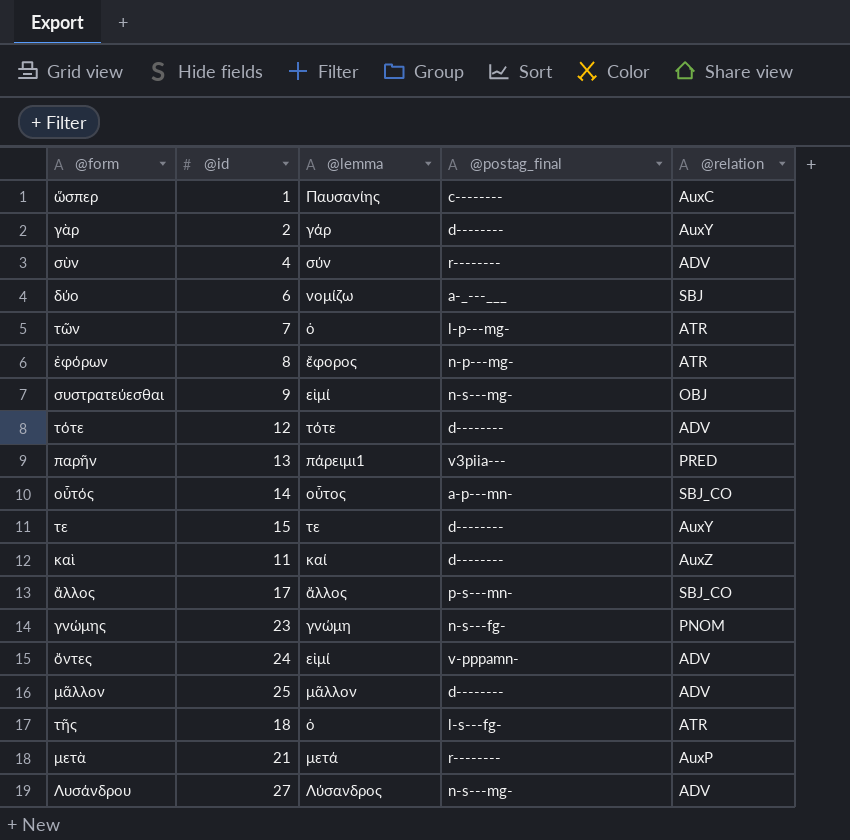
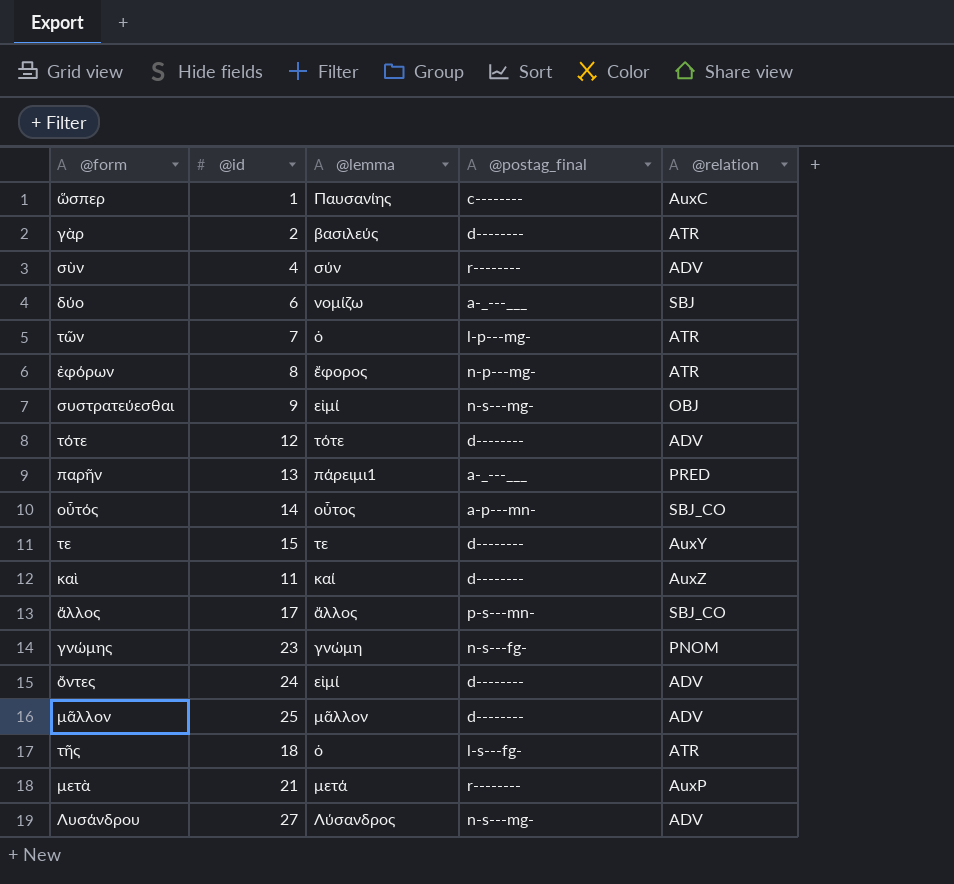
γὰρ | @lemma: γάρ -> βασιλεύς
γὰρ | @relation: AuxY -> ATR
παρῆν | @postag_final: v3piia--- -> a-_---___
ὄντες | @postag_final: v-pppamn- -> d--------

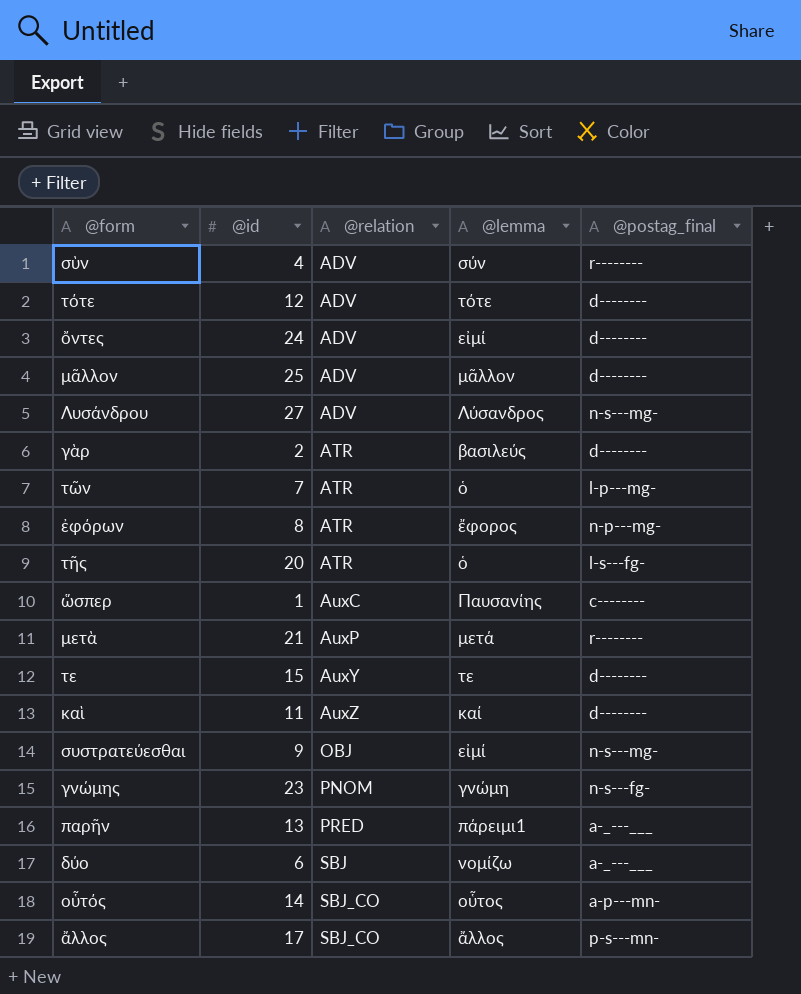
row order: none -> @relation ascending
column @relation | position: 5 -> 3
τῆς | @id: 18 -> 20

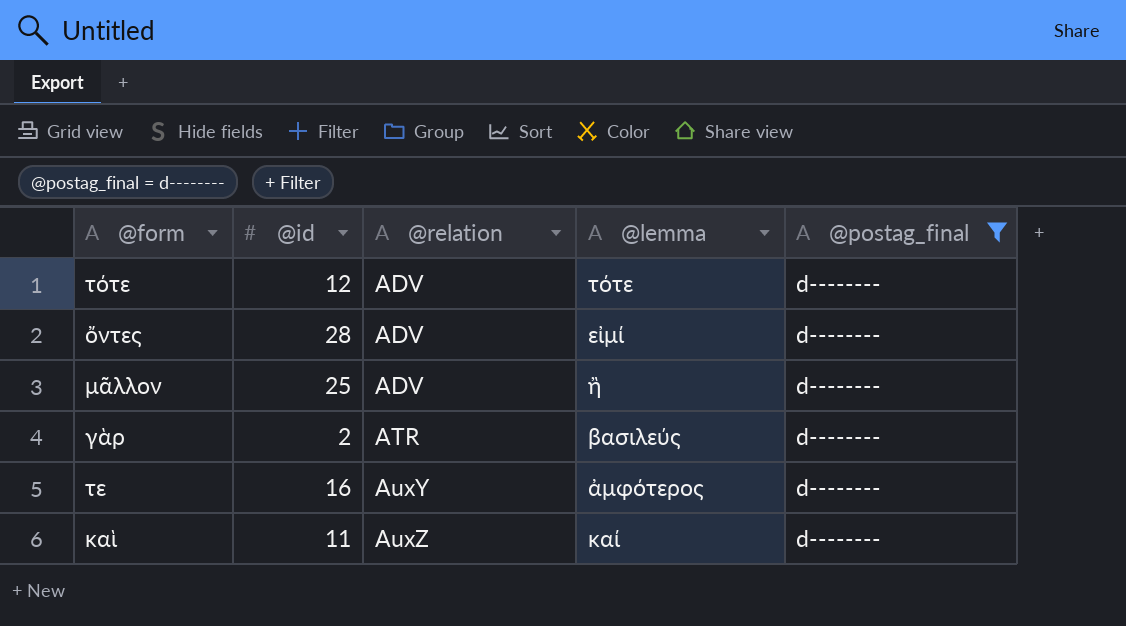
filter: none -> @postag_final = d--------
ὄντες | @id: 24 -> 28
μᾶλλον | @lemma: μᾶλλον -> ἢ
τε | @id: 15 -> 16
τε | @lemma: τε -> ἀμφότερος

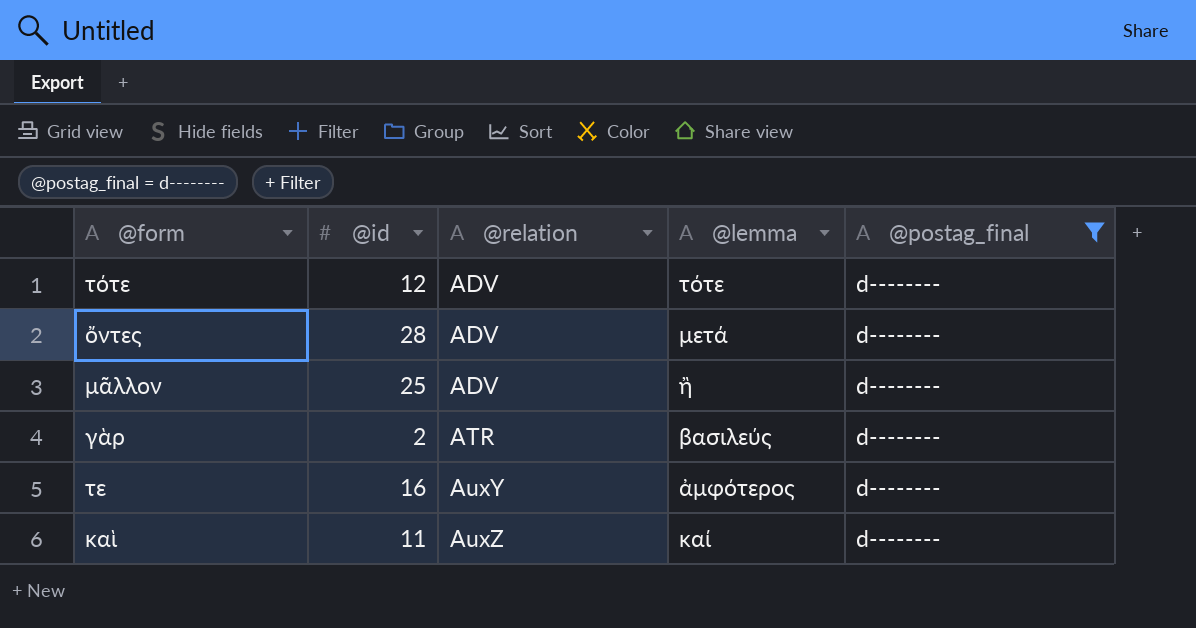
ὄντες | @lemma: εἰμί -> μετά

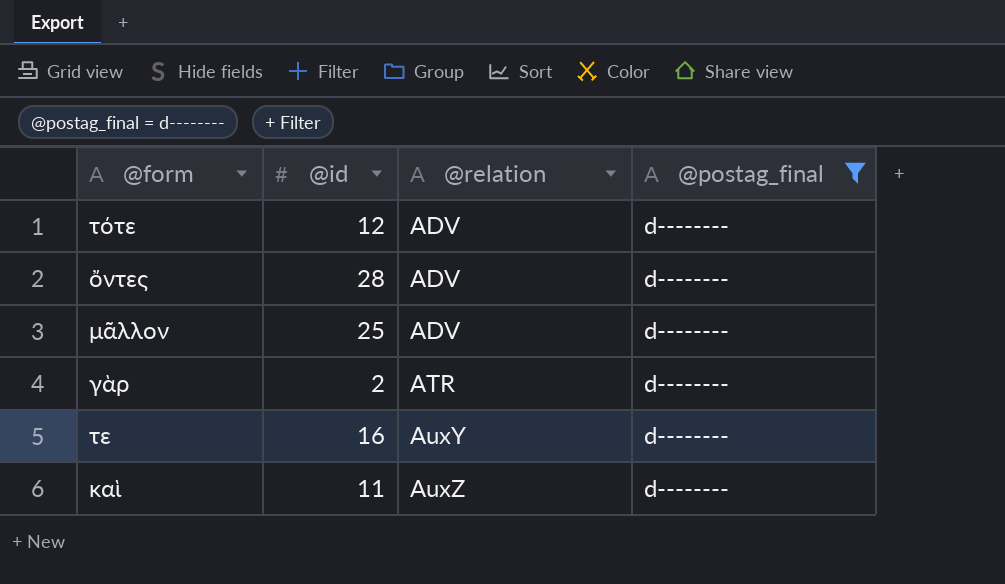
column @lemma | position: 4 -> none

